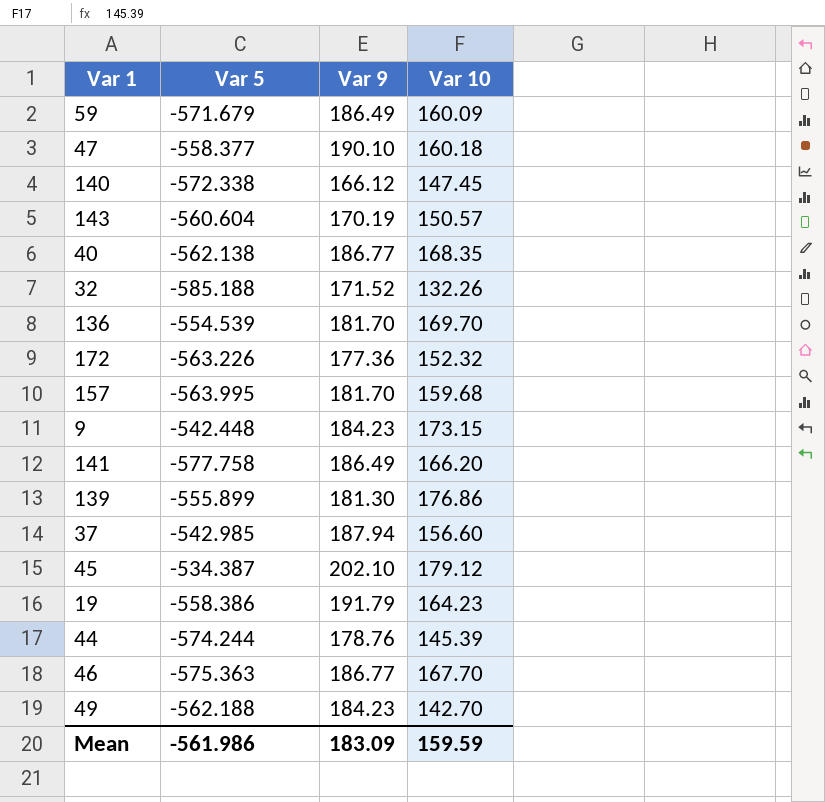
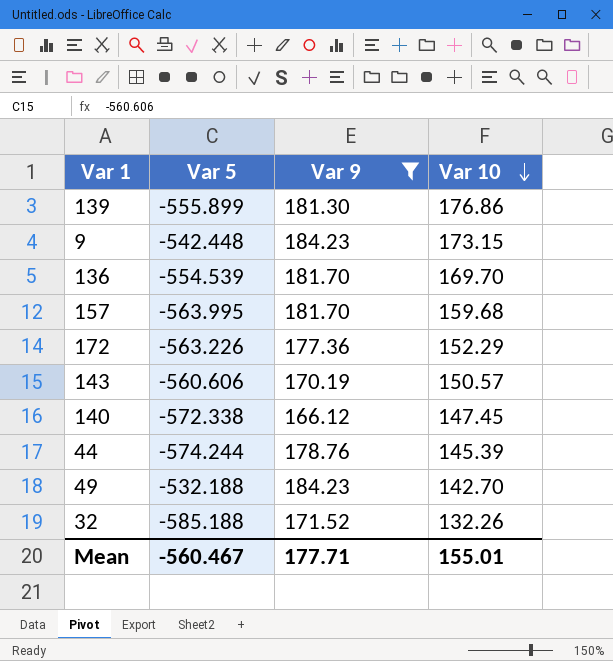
filter: none -> Var 9 <= 184.23
row order: none -> Var 10 descending
172 | Var 10: 152.32 -> 152.29
143 | Var 5: -560.604 -> -560.606
49 | Var 5: -562.188 -> -532.188
Mean | Var 5: -561.986 -> -560.467
Mean | Var 9: 183.09 -> 177.71
Mean | Var 10: 159.59 -> 155.01

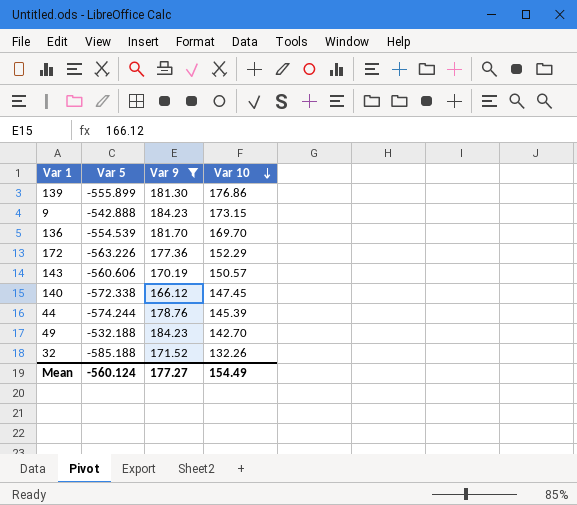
row 157: -563.995 | 181.70 | 159.68 -> none
9 | Var 5: -542.448 -> -542.888
Mean | Var 5: -560.467 -> -560.124
Mean | Var 9: 177.71 -> 177.27
Mean | Var 10: 155.01 -> 154.49

